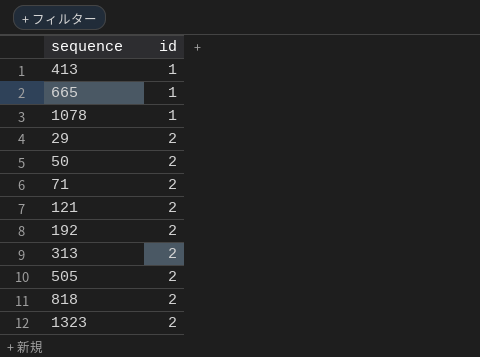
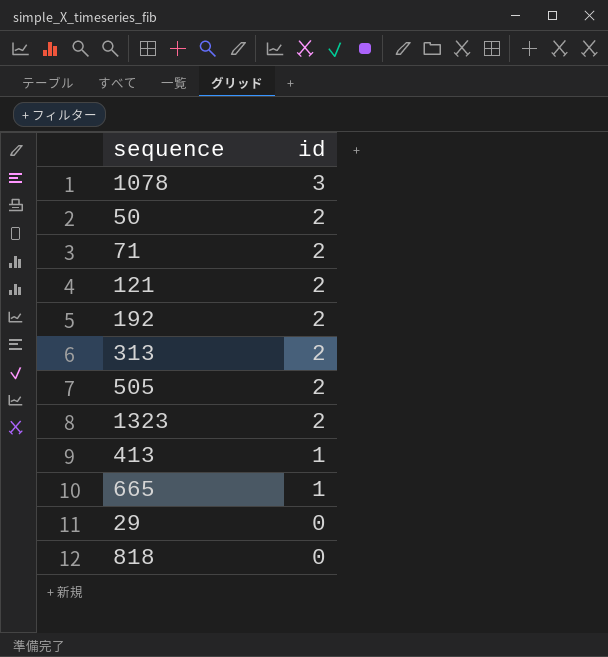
row order: id ascending -> id descending
1078 | id: 1 -> 3
29 | id: 2 -> 0
818 | id: 2 -> 0

